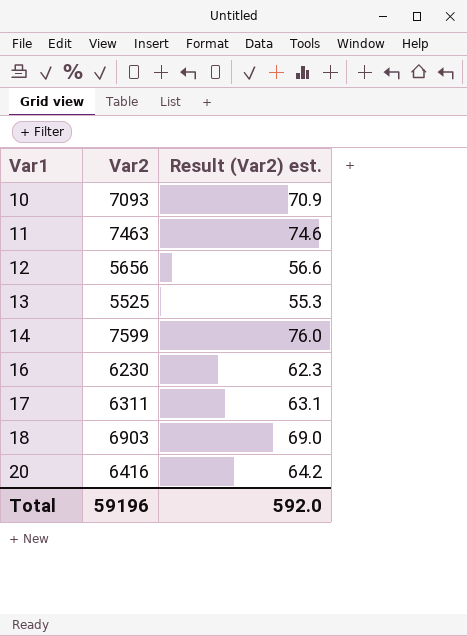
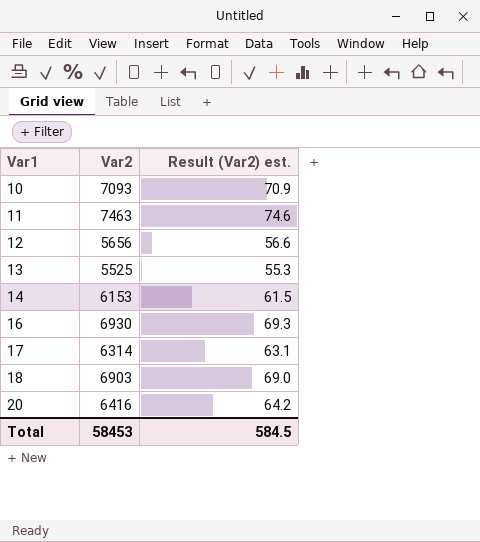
14 | Var2: 7599 -> 6153
14 | Result (Var2) est.: 76.0 -> 61.5
16 | Var2: 6230 -> 6930
16 | Result (Var2) est.: 62.3 -> 69.3
17 | Var2: 6311 -> 6314
Total | Var2: 59196 -> 58453
Total | Result (Var2) est.: 592.0 -> 584.5

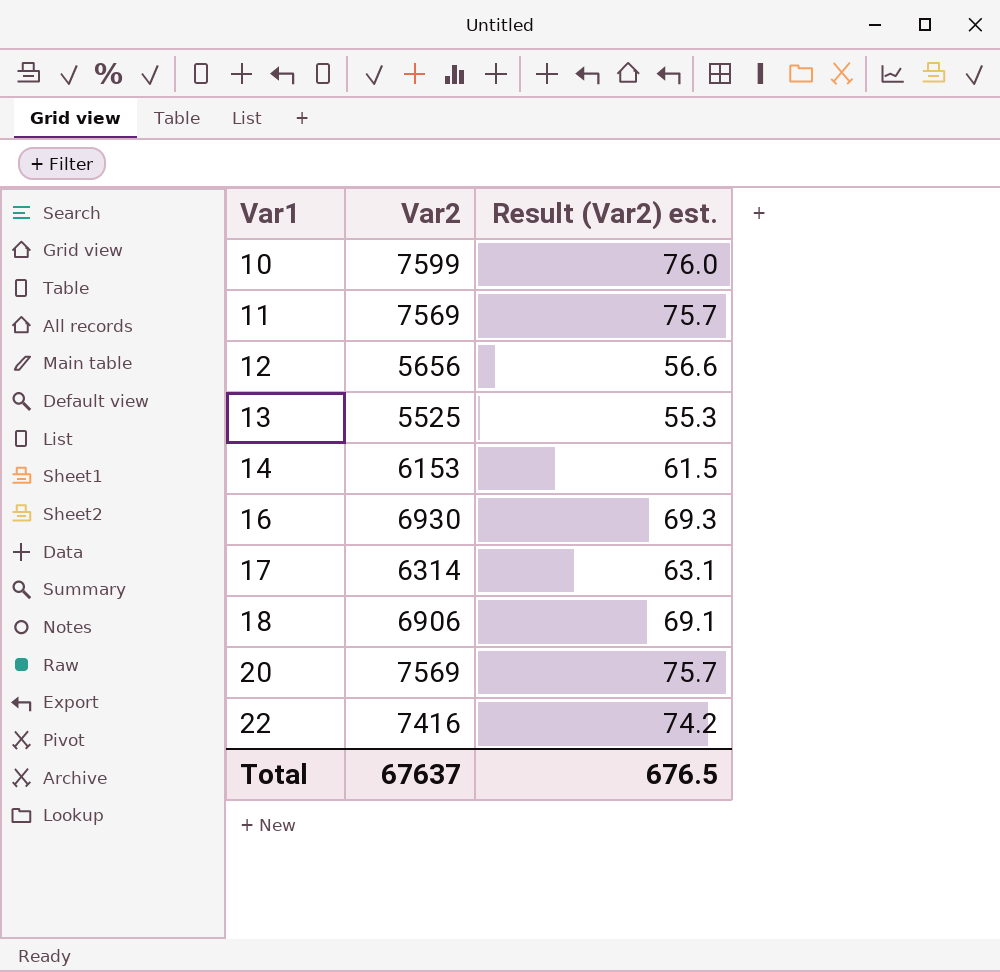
10 | Var2: 7093 -> 7599
10 | Result (Var2) est.: 70.9 -> 76.0
11 | Var2: 7463 -> 7569
11 | Result (Var2) est.: 74.6 -> 75.7
18 | Var2: 6903 -> 6906
18 | Result (Var2) est.: 69.0 -> 69.1
20 | Var2: 6416 -> 7569
20 | Result (Var2) est.: 64.2 -> 75.7
row 22: none -> 7416 | 74.2
Total | Var2: 58453 -> 67637
Total | Result (Var2) est.: 584.5 -> 676.5

